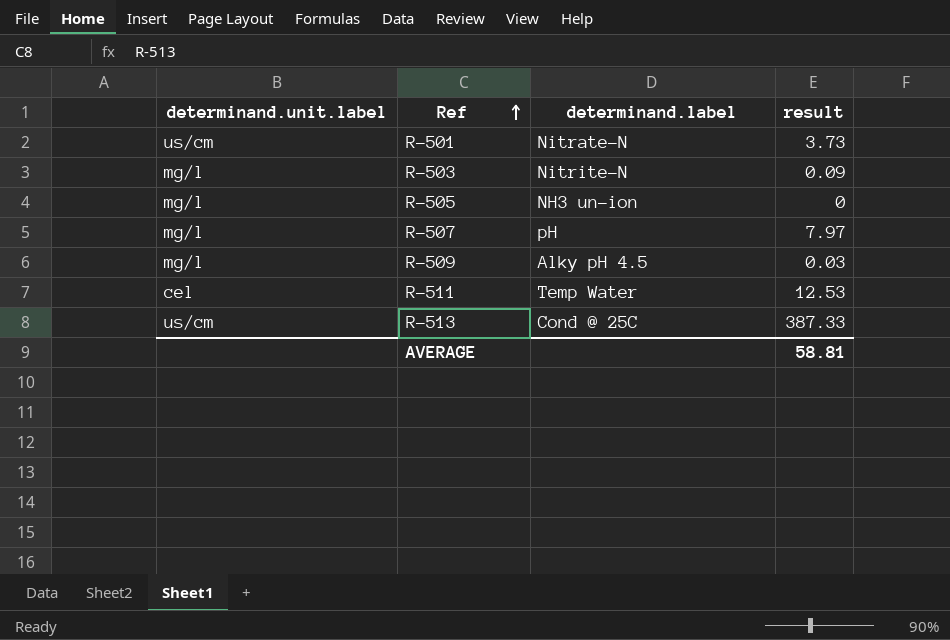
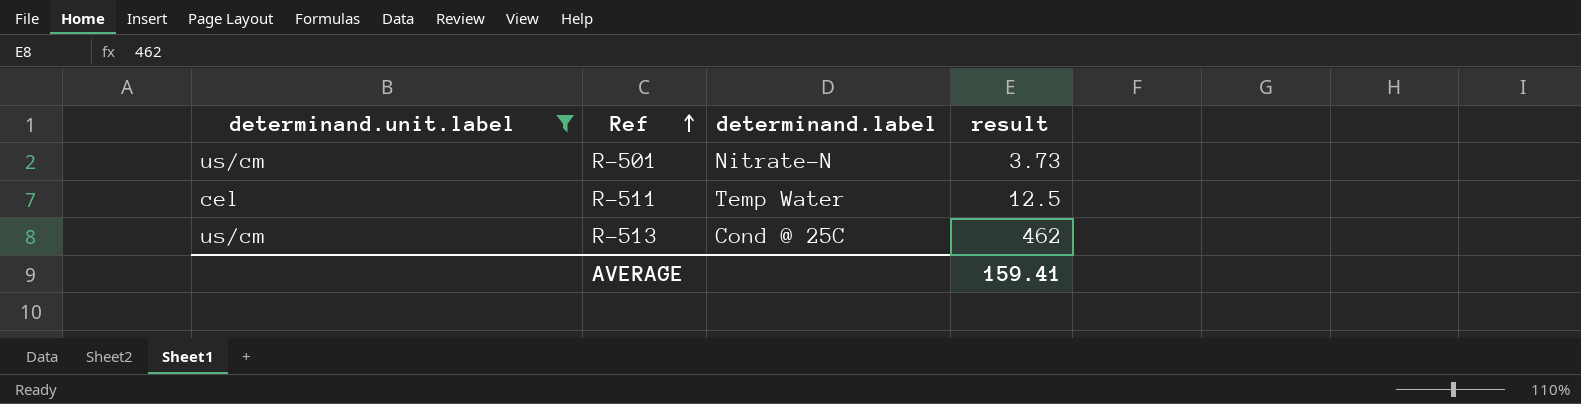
filter: none -> determinand.unit.label != mg/l
R-511 | result: 12.53 -> 12.5
R-513 | result: 387.33 -> 462
AVERAGE | result: 58.81 -> 159.41

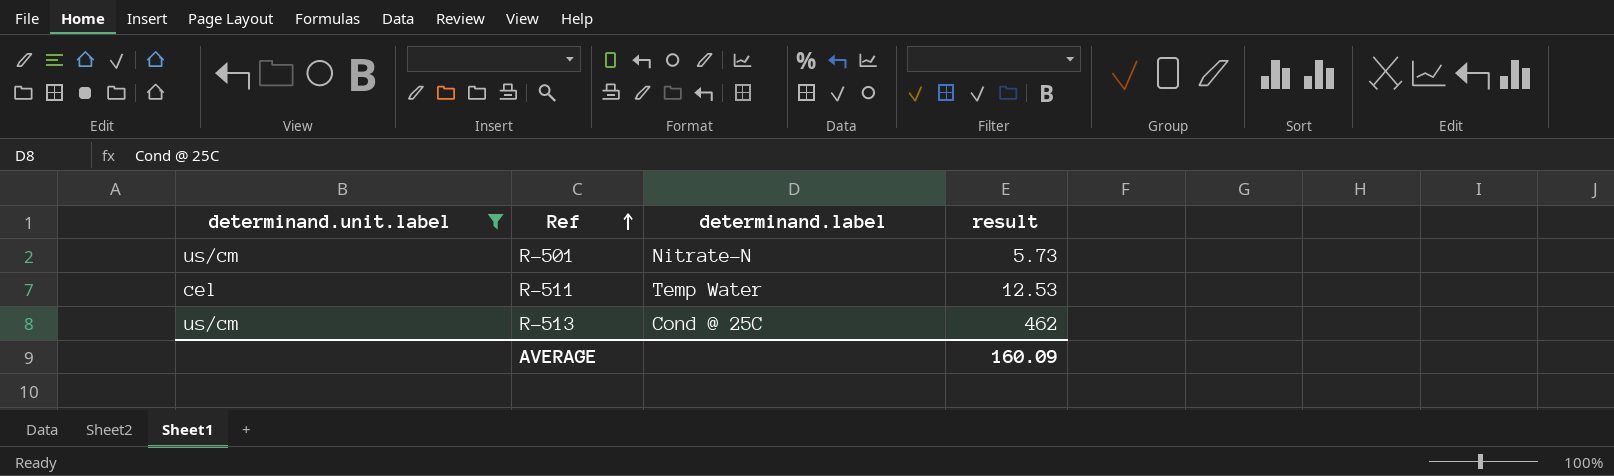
R-501 | result: 3.73 -> 5.73
R-511 | result: 12.5 -> 12.53
AVERAGE | result: 159.41 -> 160.09

